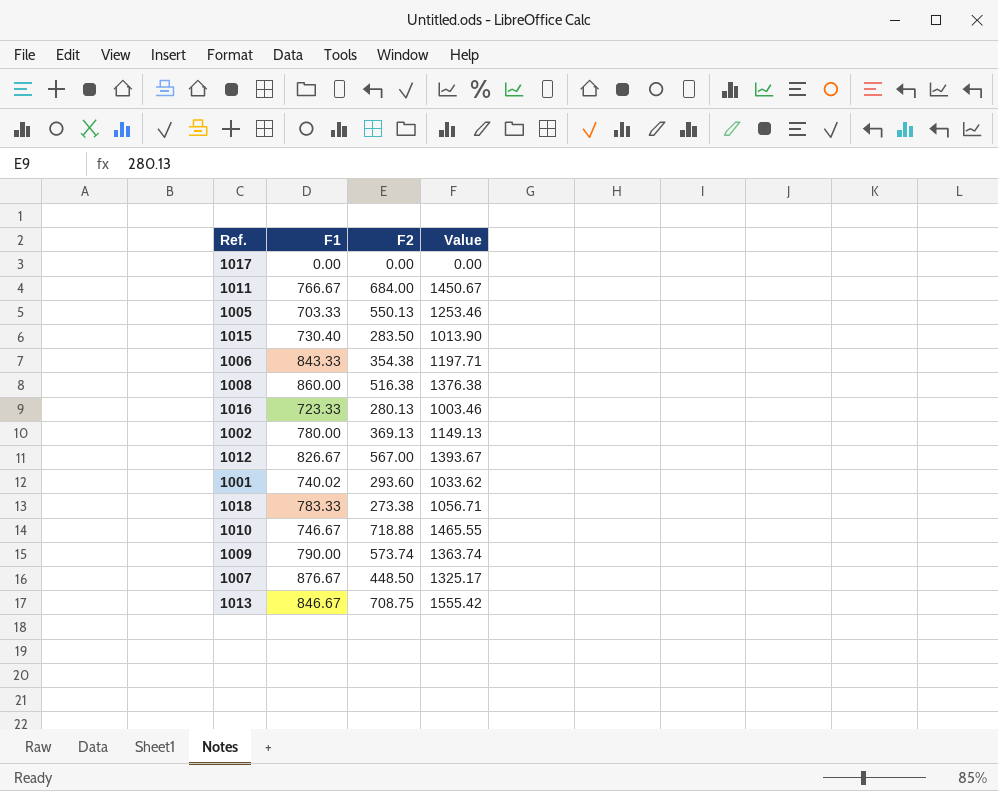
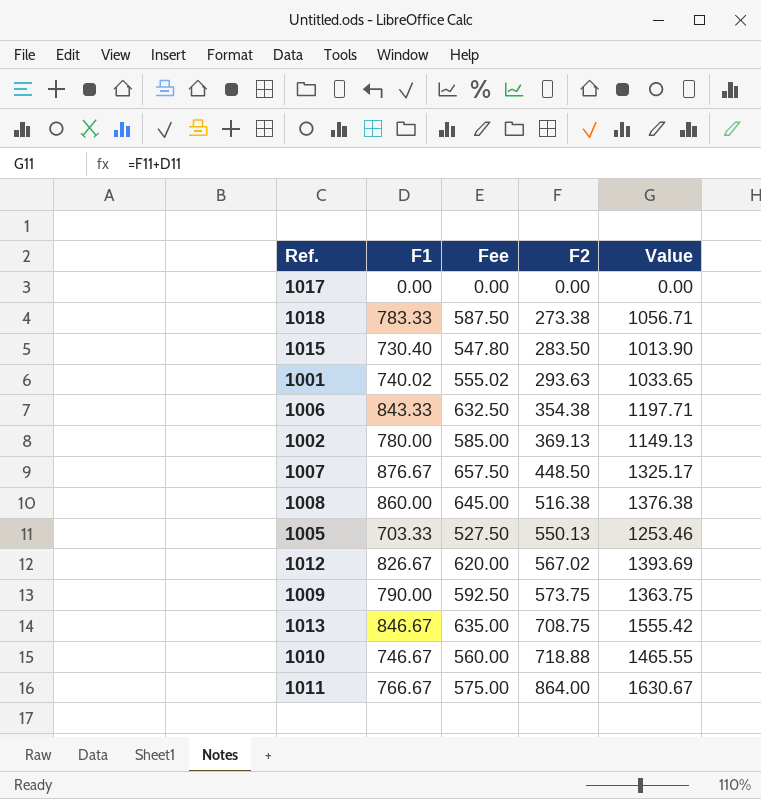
row order: none -> F2 ascending
column Fee | formula: none -> [F1] * 0.75
row 1016: 723.33 | 280.13 | 1003.46 -> none
1001 | F2: 293.60 -> 293.63
1001 | Value: 1033.62 -> 1033.65
1012 | F2: 567.00 -> 567.02
1012 | Value: 1393.67 -> 1393.69
1009 | F2: 573.74 -> 573.75
1009 | Value: 1363.74 -> 1363.75
1011 | F2: 684.00 -> 864.00
1011 | Value: 1450.67 -> 1630.67

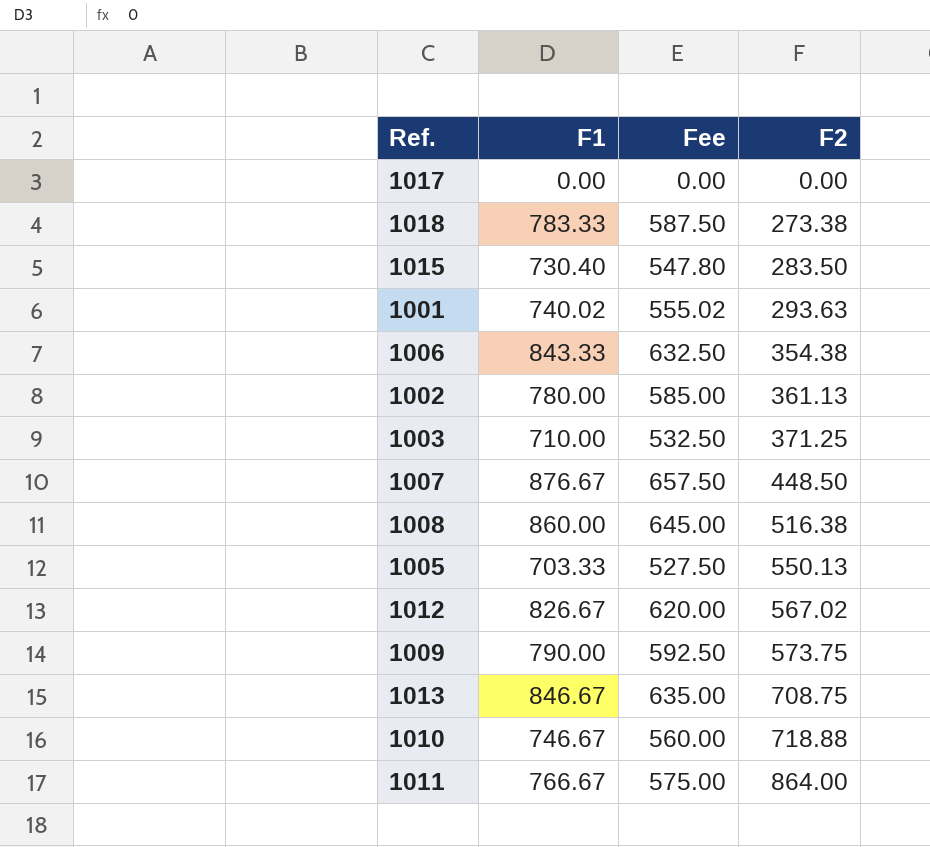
column Value | formula: [F1] + [F2] -> none
1002 | F2: 369.13 -> 361.13
row 1003: none -> 710.00 | 532.50 | 371.25

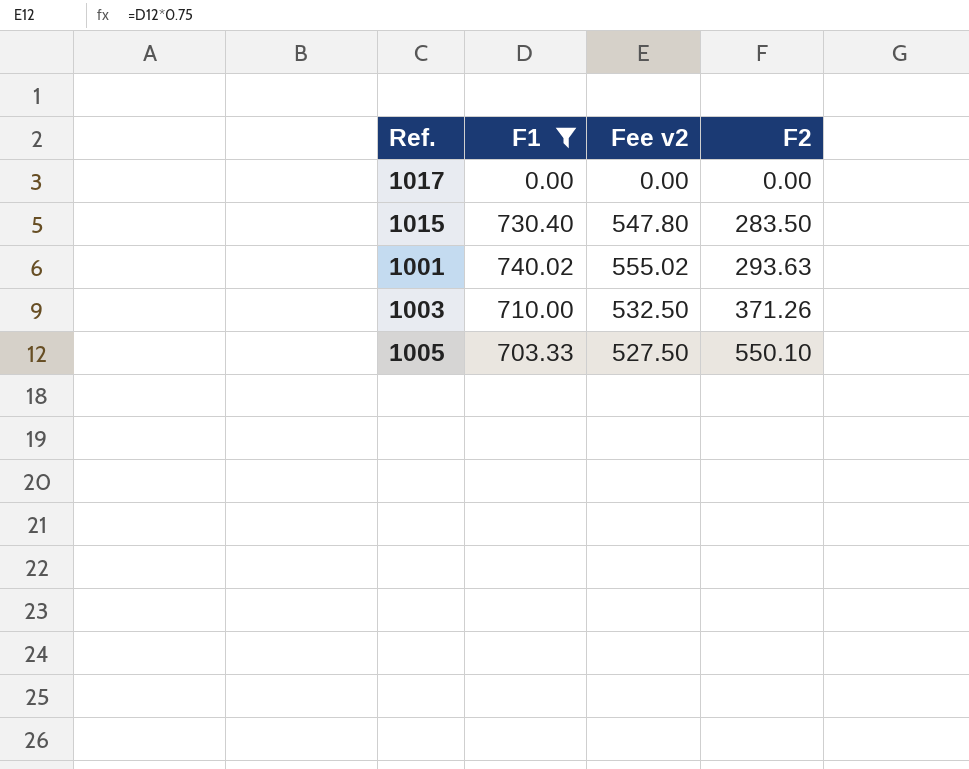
filter: none -> F1 <= 740.02
column name: Fee -> Fee v2
1003 | F2: 371.25 -> 371.26
1005 | F2: 550.13 -> 550.10

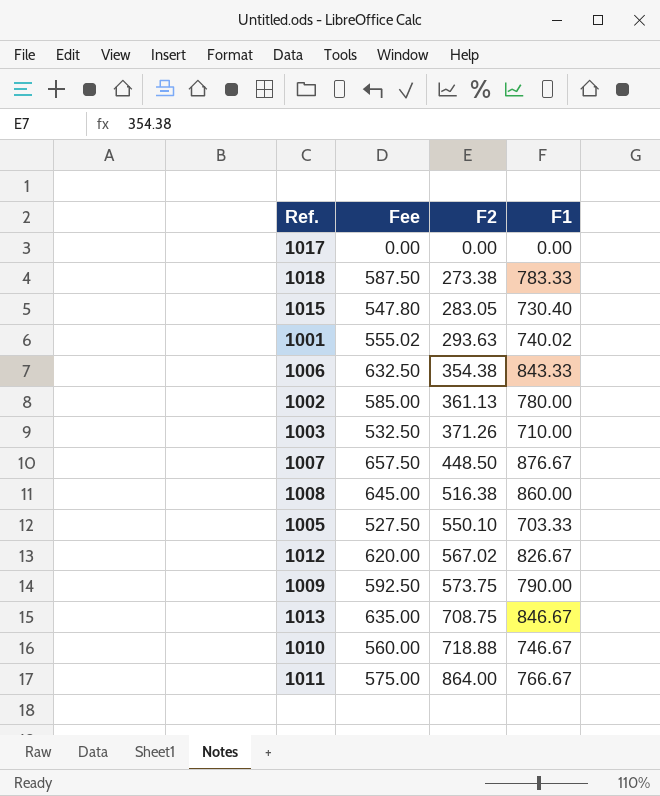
filter: F1 <= 740.02 -> none
column name: Fee v2 -> Fee
column F1 | position: 2 -> 4
1015 | F2: 283.50 -> 283.05

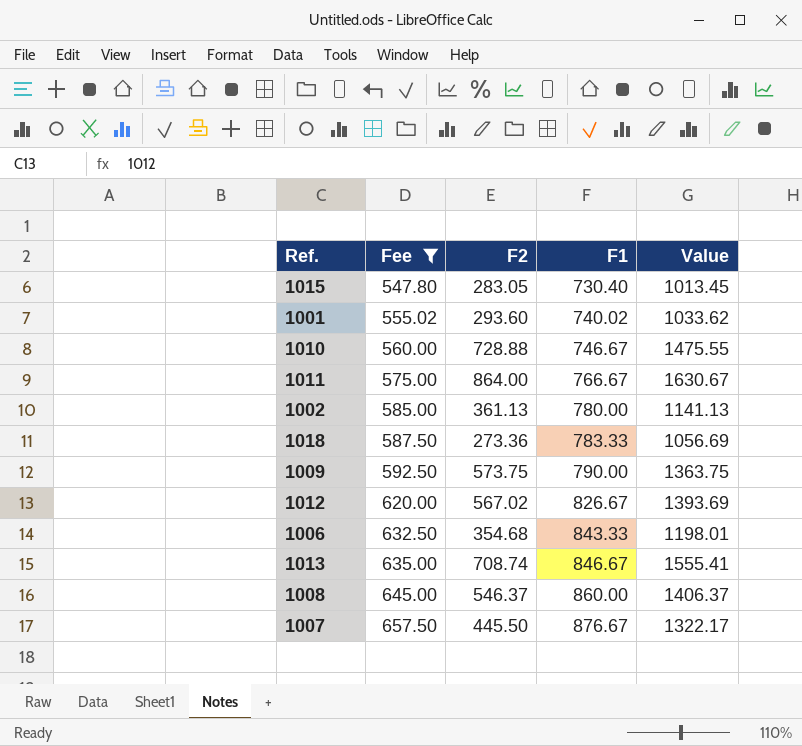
filter: none -> Fee >= 547.80
row order: F2 ascending -> Fee ascending
column Value | formula: none -> [F2] + [F1]
1001 | F2: 293.63 -> 293.60
1010 | F2: 718.88 -> 728.88
1018 | F2: 273.38 -> 273.36
1006 | F2: 354.38 -> 354.68
1013 | F2: 708.75 -> 708.74
1008 | F2: 516.38 -> 546.37
1007 | F2: 448.50 -> 445.50

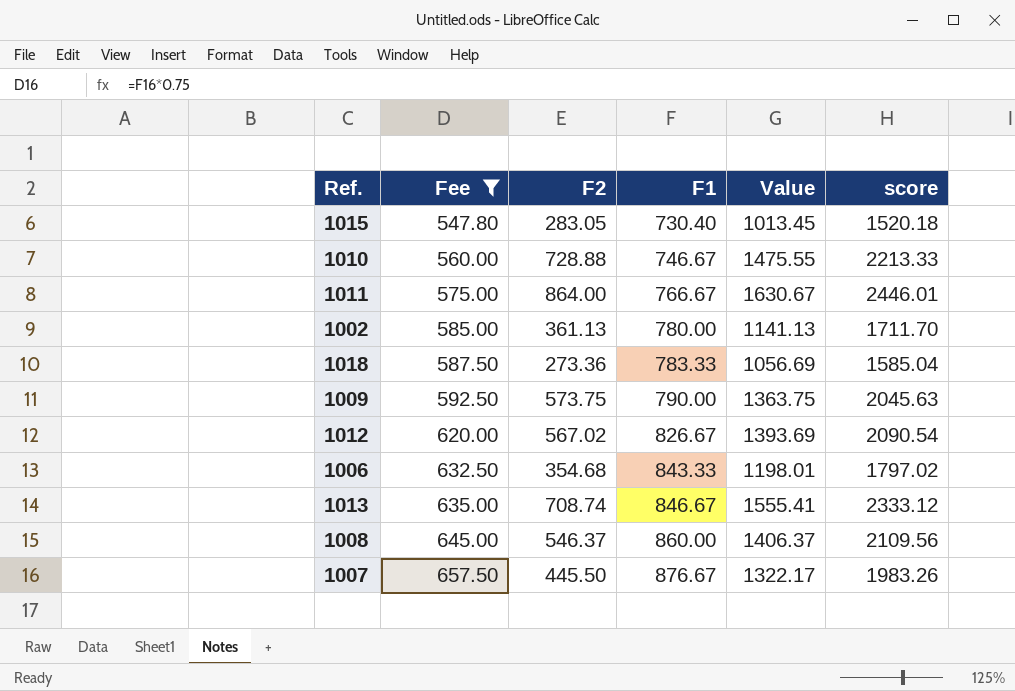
column score | formula: none -> [Value] * 1.5
row 1001: 555.02 | 293.60 | 740.02 | 1033.62 -> none

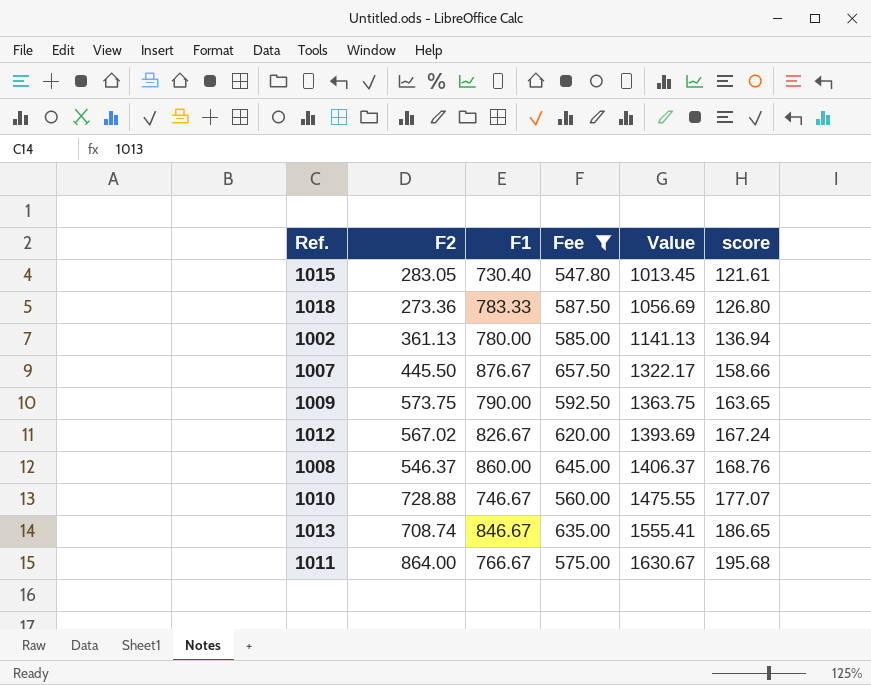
row order: Fee ascending -> Value ascending
column Fee | position: 2 -> 4
column score | formula: [Value] * 1.5 -> [Value] * 0.12
row 1006: 632.50 | 354.68 | 843.33 | 1198.01 | 1797.02 -> none

